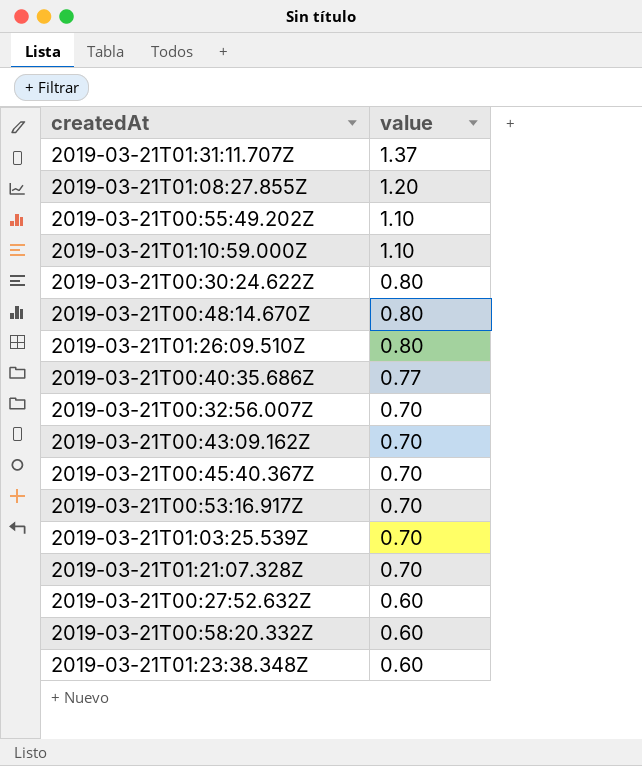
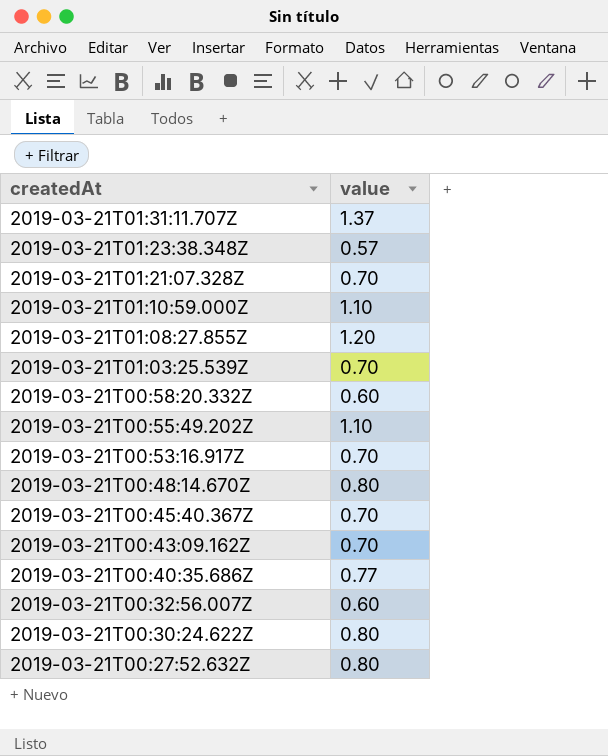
row order: value descending -> createdAt descending
row 2019-03-21T01:26:09.510Z: 0.80 -> none
2019-03-21T01:23:38.348Z | value: 0.60 -> 0.57
2019-03-21T00:32:56.007Z | value: 0.70 -> 0.60
2019-03-21T00:27:52.632Z | value: 0.60 -> 0.80

